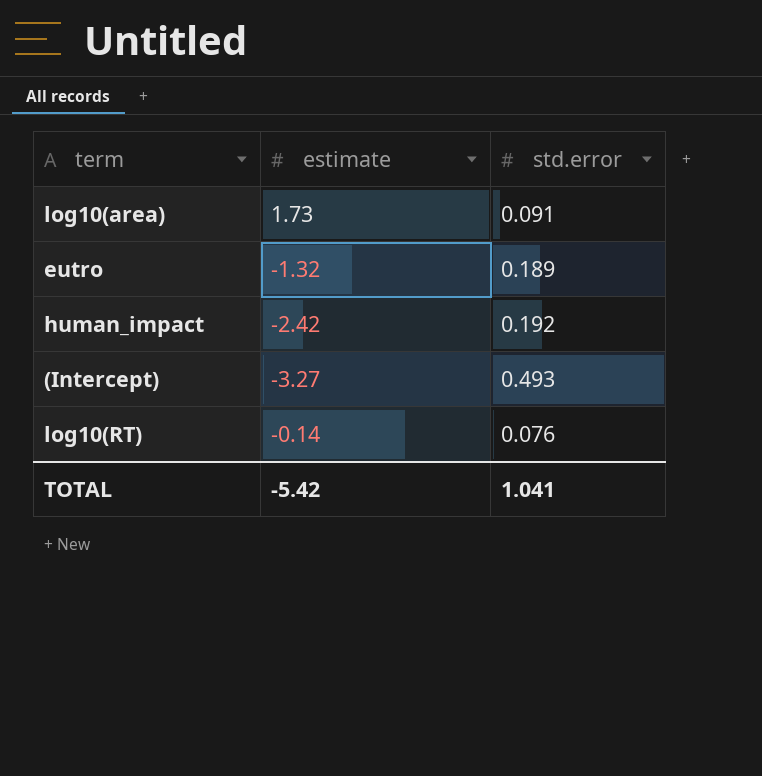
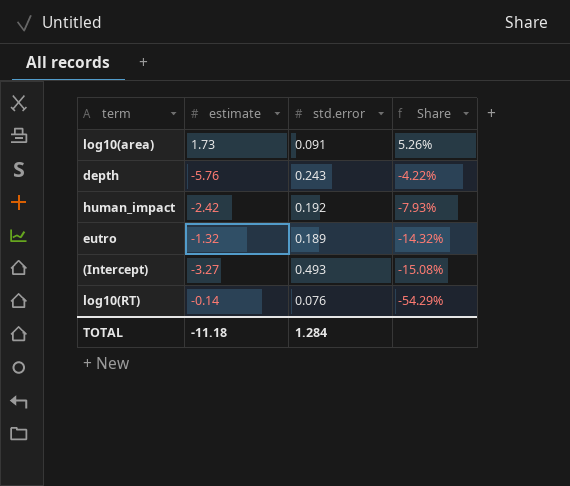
row order: none -> Share descending
column Share | formula: none -> [std.error] / [estimate]
row depth: none -> -5.76 | 0.243 | -4.22%
TOTAL | estimate: -5.42 -> -11.18
TOTAL | std.error: 1.041 -> 1.284

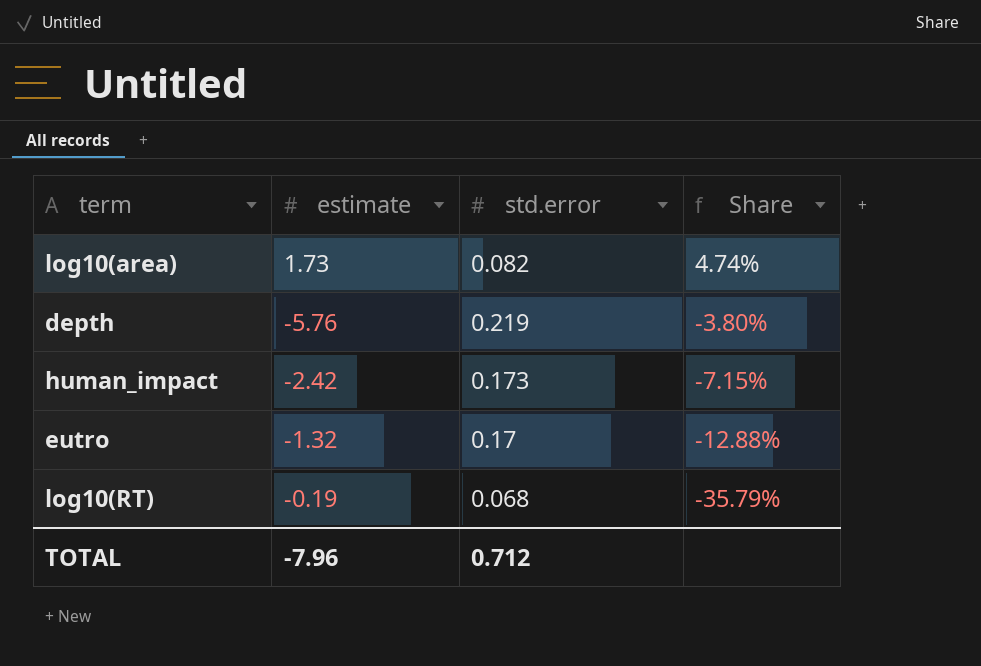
row (Intercept): -3.27 | 0.493 | -15.08% -> none
log10(area) | std.error: 0.091 -> 0.082
log10(area) | Share: 5.26% -> 4.74%
depth | std.error: 0.243 -> 0.219
depth | Share: -4.22% -> -3.80%
human_impact | std.error: 0.192 -> 0.173
human_impact | Share: -7.93% -> -7.15%
eutro | std.error: 0.189 -> 0.17
eutro | Share: -14.32% -> -12.88%
log10(RT) | estimate: -0.14 -> -0.19
log10(RT) | std.error: 0.076 -> 0.068
log10(RT) | Share: -54.29% -> -35.79%
TOTAL | estimate: -11.18 -> -7.96
TOTAL | std.error: 1.284 -> 0.712

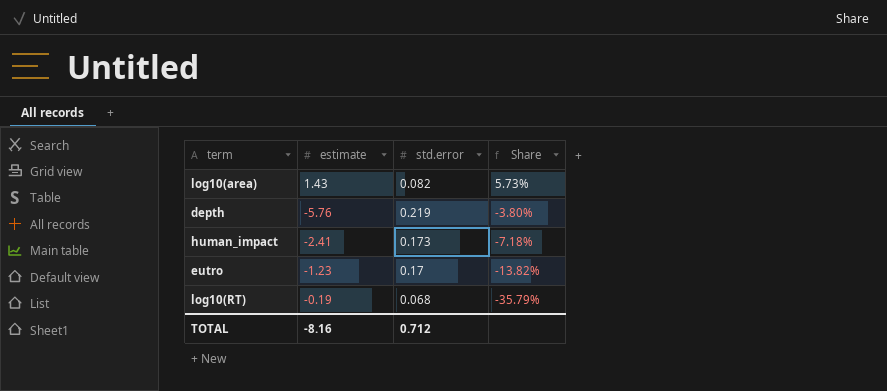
log10(area) | estimate: 1.73 -> 1.43
log10(area) | Share: 4.74% -> 5.73%
human_impact | estimate: -2.42 -> -2.41
human_impact | Share: -7.15% -> -7.18%
eutro | estimate: -1.32 -> -1.23
eutro | Share: -12.88% -> -13.82%
TOTAL | estimate: -7.96 -> -8.16

